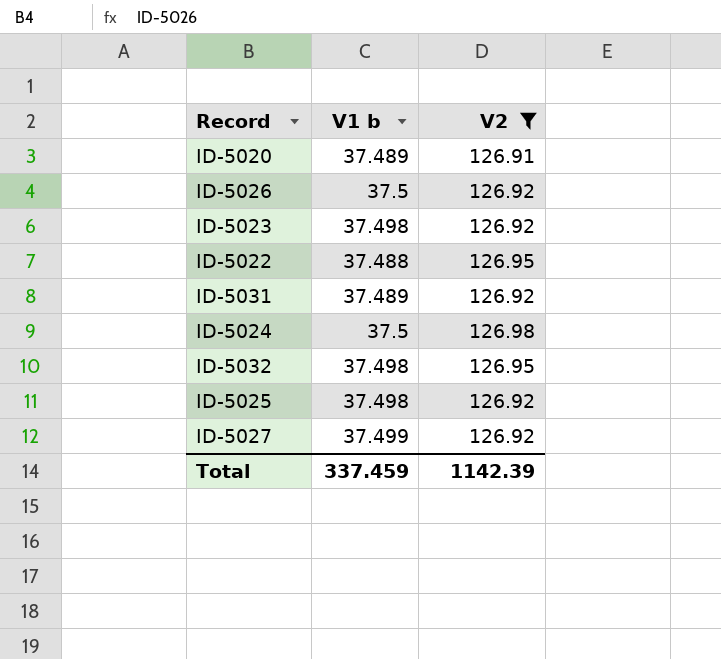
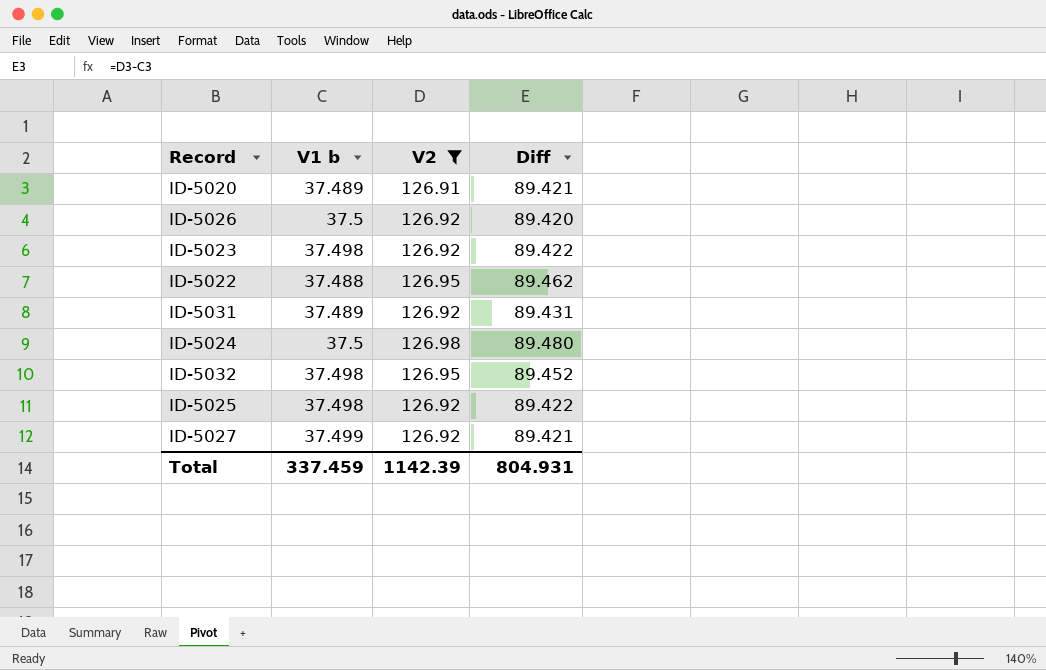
column Diff | formula: none -> [V2] - [V1 b]

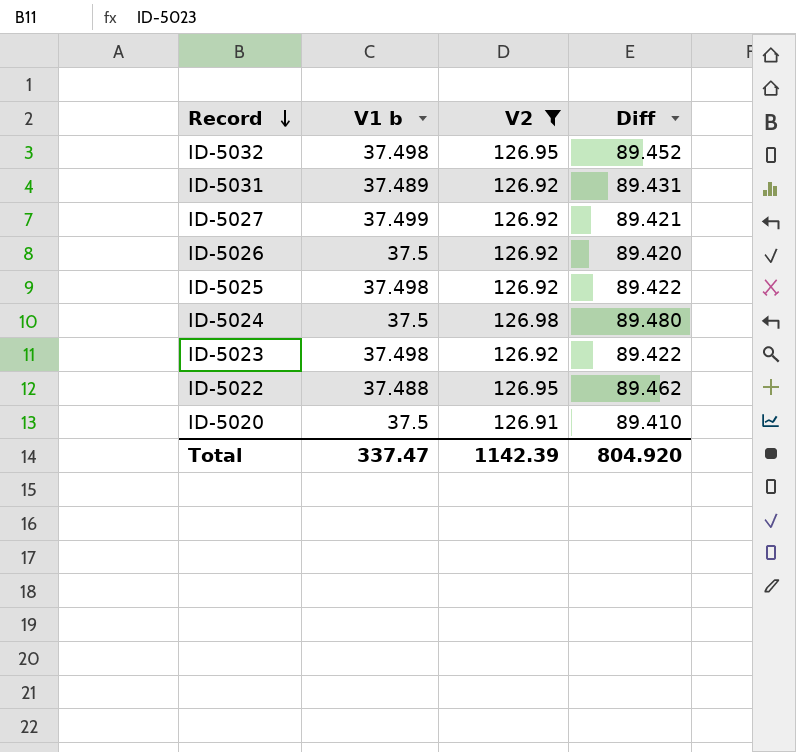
row order: none -> Record descending
ID-5020 | V1 b: 37.489 -> 37.5
ID-5020 | Diff: 89.421 -> 89.410
Total | V1 b: 337.459 -> 337.47
Total | Diff: 804.931 -> 804.920

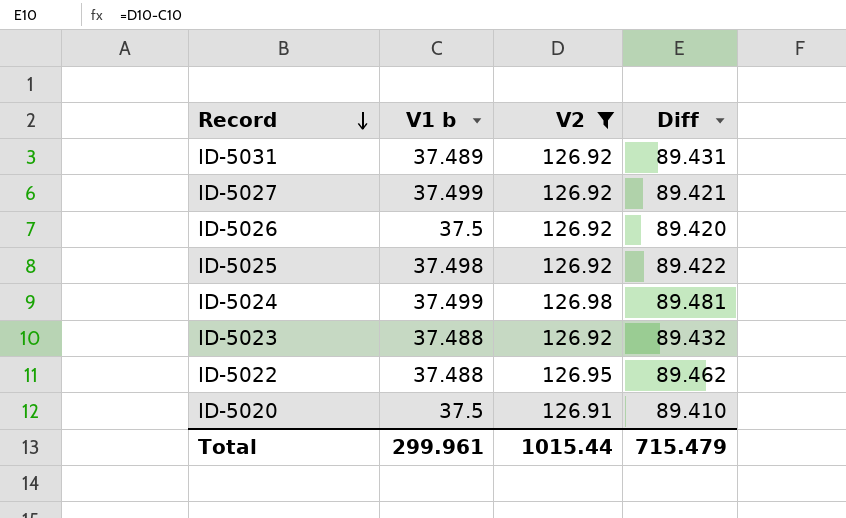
row ID-5032: 37.498 | 126.95 | 89.452 -> none
ID-5024 | V1 b: 37.5 -> 37.499
ID-5024 | Diff: 89.480 -> 89.481
ID-5023 | V1 b: 37.498 -> 37.488
ID-5023 | Diff: 89.422 -> 89.432
Total | V1 b: 337.47 -> 299.961
Total | V2: 1142.39 -> 1015.44
Total | Diff: 804.920 -> 715.479

